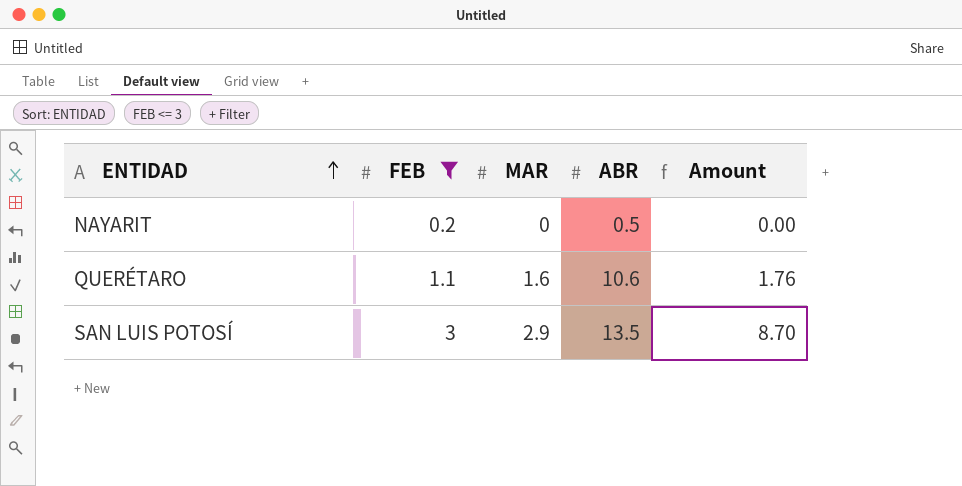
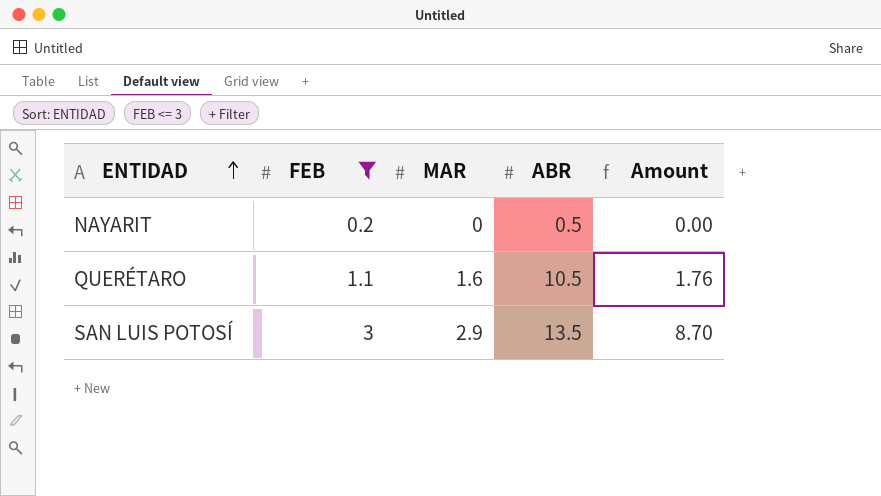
QUERÉTARO | ABR: 10.6 -> 10.5

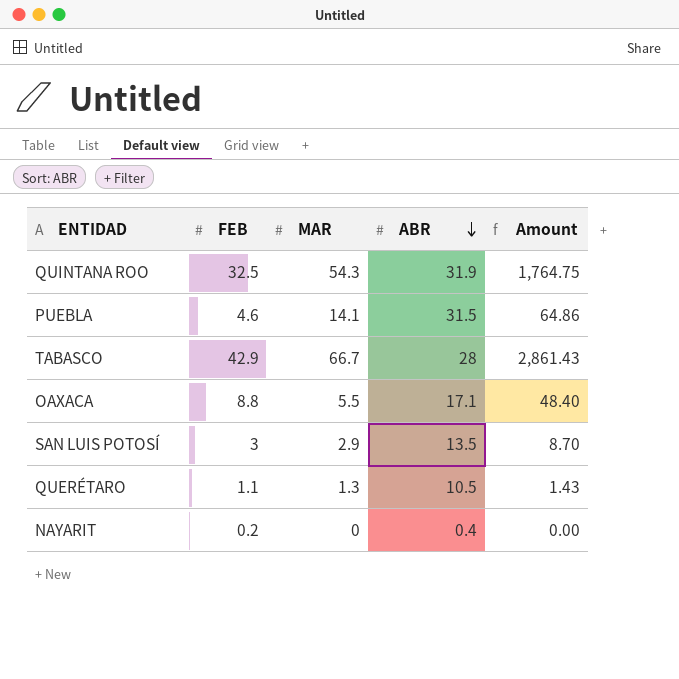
filter: FEB <= 3 -> none
row order: ENTIDAD ascending -> ABR descending
QUERÉTARO | MAR: 1.6 -> 1.3
QUERÉTARO | Amount: 1.76 -> 1.43
NAYARIT | ABR: 0.5 -> 0.4

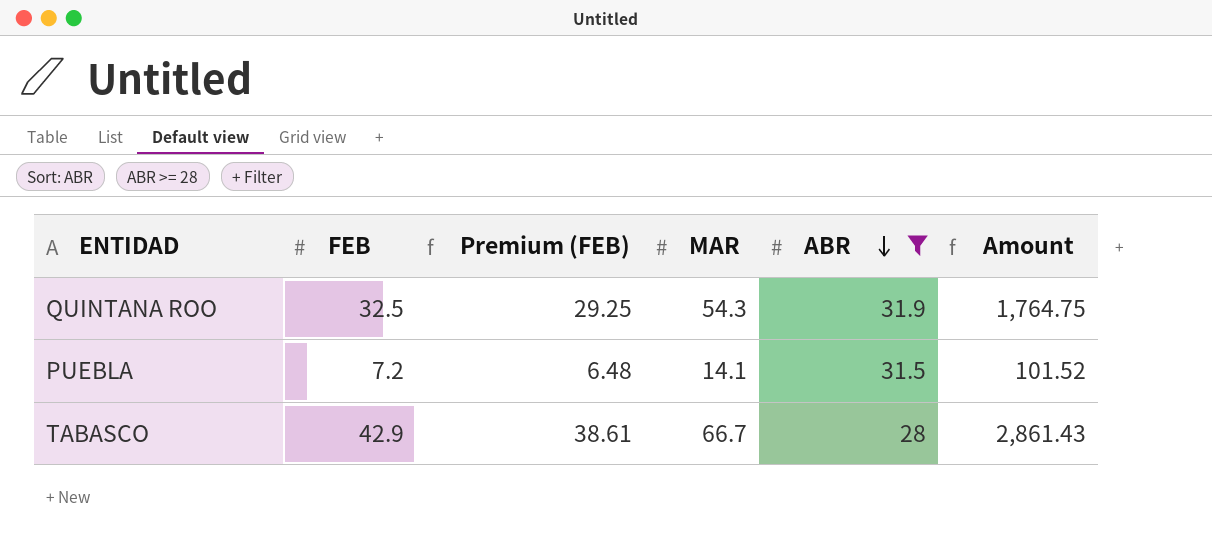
filter: none -> ABR >= 28
column Premium (FEB) | formula: none -> [FEB] * 0.9
PUEBLA | FEB: 4.6 -> 7.2
PUEBLA | Amount: 64.86 -> 101.52

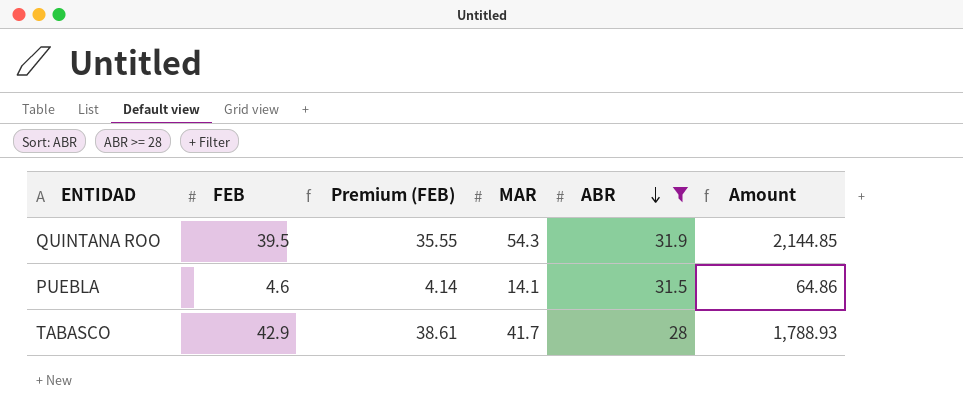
QUINTANA ROO | FEB: 32.5 -> 39.5
QUINTANA ROO | Premium (FEB): 29.25 -> 35.55
QUINTANA ROO | Amount: 1,764.75 -> 2,144.85
PUEBLA | FEB: 7.2 -> 4.6
PUEBLA | Premium (FEB): 6.48 -> 4.14
PUEBLA | Amount: 101.52 -> 64.86
TABASCO | MAR: 66.7 -> 41.7
TABASCO | Amount: 2,861.43 -> 1,788.93

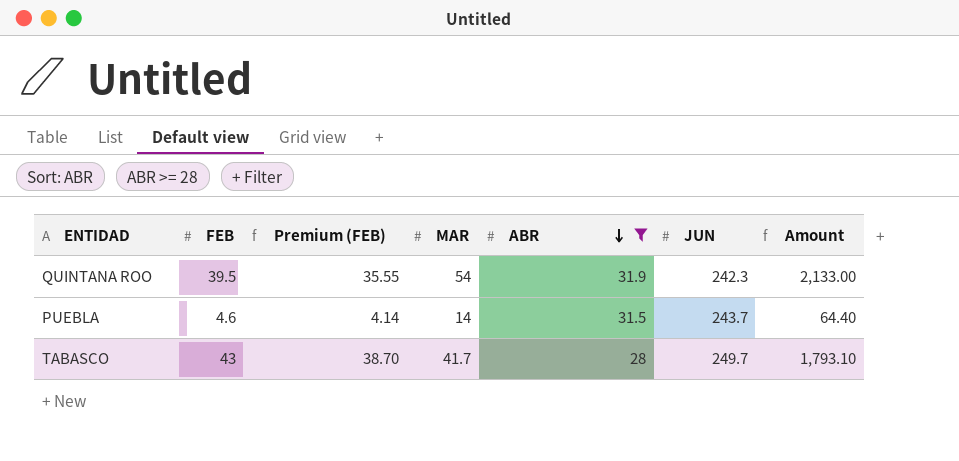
column JUN | position: none -> 6
QUINTANA ROO | MAR: 54.3 -> 54
QUINTANA ROO | Amount: 2,144.85 -> 2,133.00
PUEBLA | MAR: 14.1 -> 14
PUEBLA | Amount: 64.86 -> 64.40
TABASCO | FEB: 42.9 -> 43
TABASCO | Premium (FEB): 38.61 -> 38.70
TABASCO | Amount: 1,788.93 -> 1,793.10

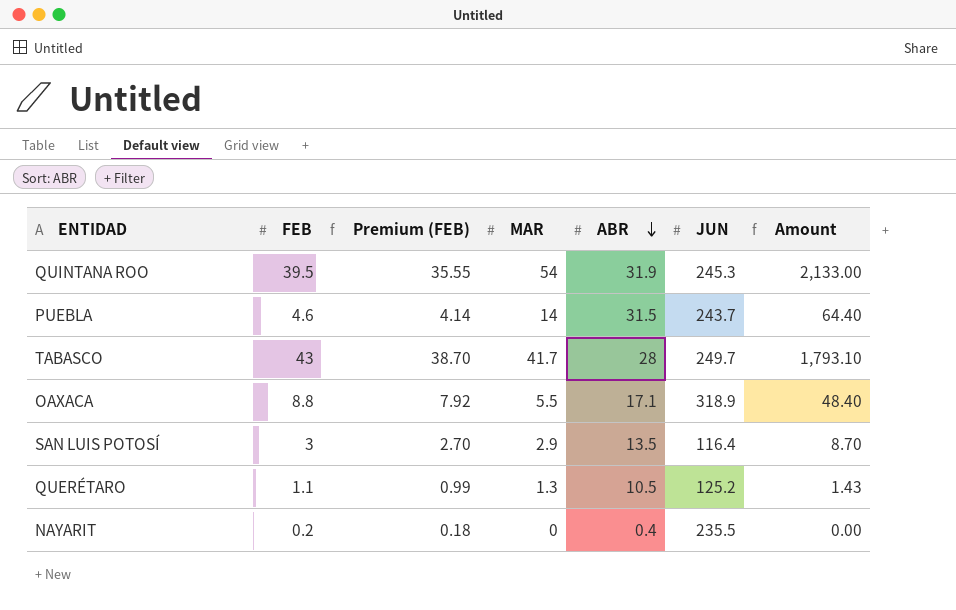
filter: ABR >= 28 -> none
QUINTANA ROO | JUN: 242.3 -> 245.3

